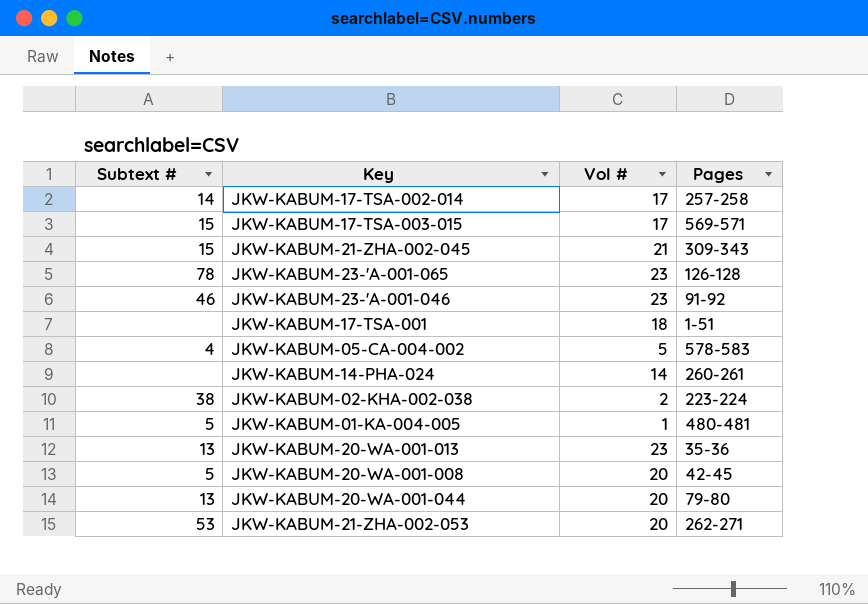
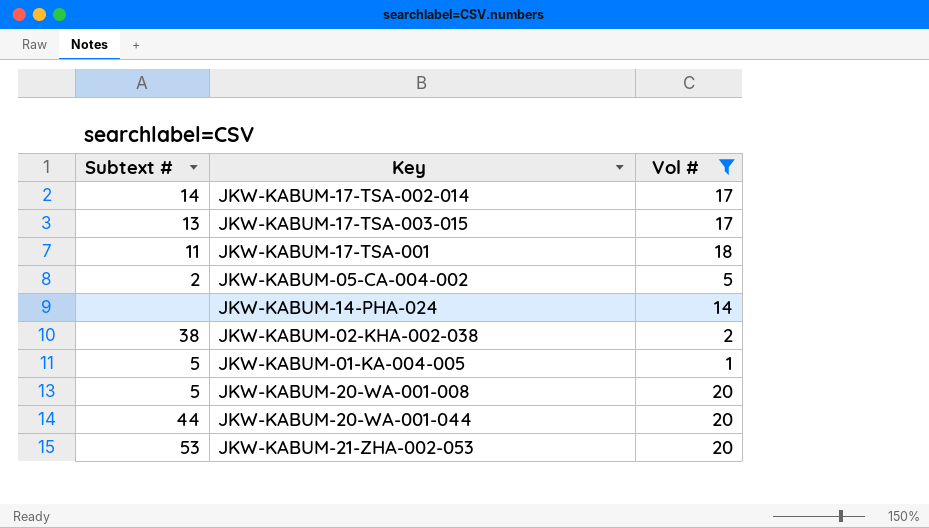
filter: none -> Vol # <= 20
column Pages | position: 4 -> none
JKW-KABUM-17-TSA-003-015 | Subtext #: 15 -> 13
JKW-KABUM-17-TSA-001 | Subtext #: none -> 11
JKW-KABUM-05-CA-004-002 | Subtext #: 4 -> 2
JKW-KABUM-20-WA-001-044 | Subtext #: 13 -> 44

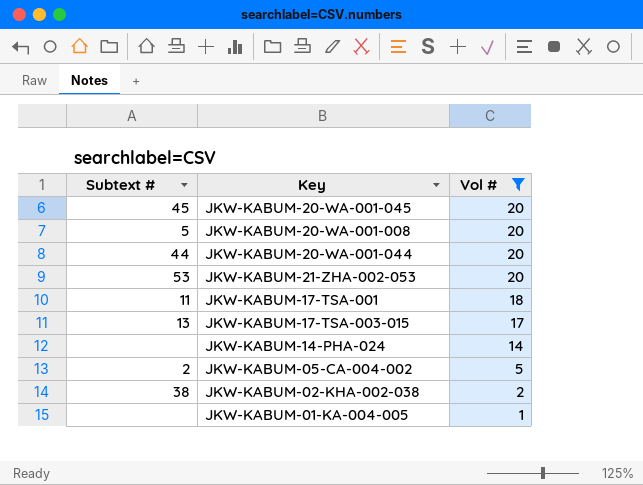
row order: none -> Vol # descending
row JKW-KABUM-17-TSA-002-014: 14 | 17 -> none
row JKW-KABUM-20-WA-001-045: none -> 45 | 20
JKW-KABUM-01-KA-004-005 | Subtext #: 5 -> none

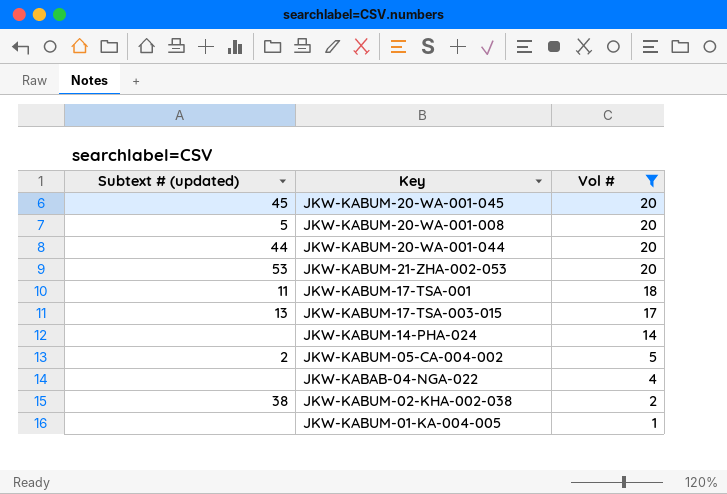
column name: Subtext # -> Subtext # (updated)
row JKW-KABAB-04-NGA-022: none -> none | 4

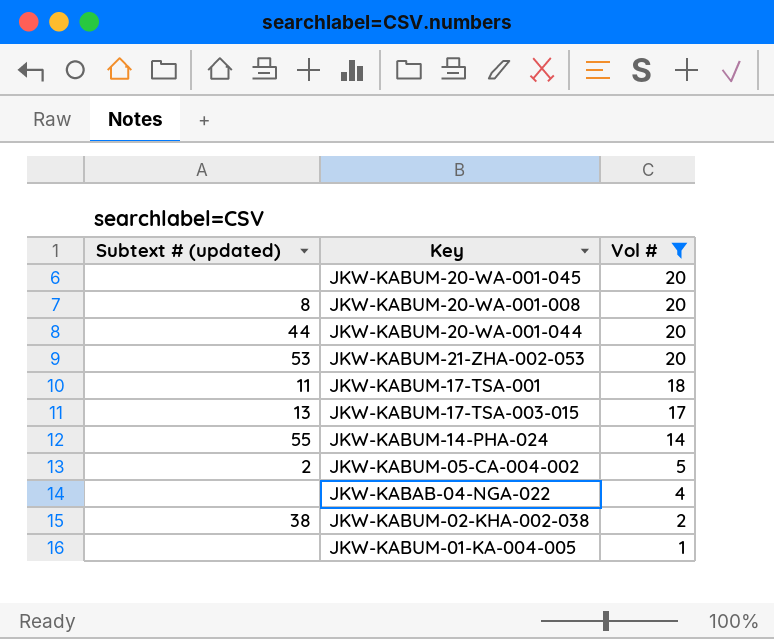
JKW-KABUM-20-WA-001-045 | Subtext # (updated): 45 -> none
JKW-KABUM-20-WA-001-008 | Subtext # (updated): 5 -> 8
JKW-KABUM-14-PHA-024 | Subtext # (updated): none -> 55

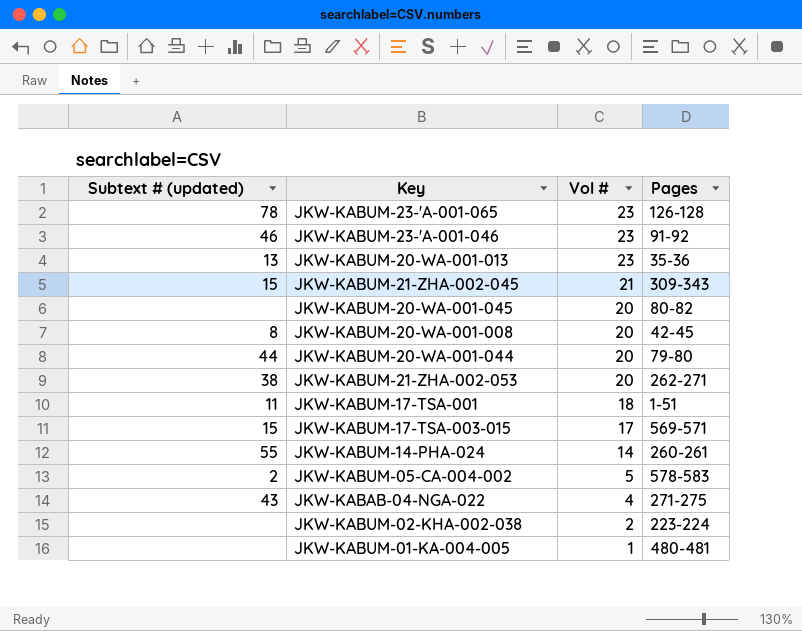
filter: Vol # <= 20 -> none
column Pages | position: none -> 4
JKW-KABUM-21-ZHA-002-053 | Subtext # (updated): 53 -> 38
JKW-KABUM-17-TSA-003-015 | Subtext # (updated): 13 -> 15
JKW-KABAB-04-NGA-022 | Subtext # (updated): none -> 43
JKW-KABUM-02-KHA-002-038 | Subtext # (updated): 38 -> none

